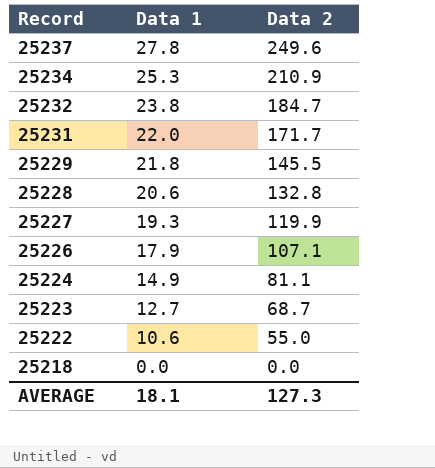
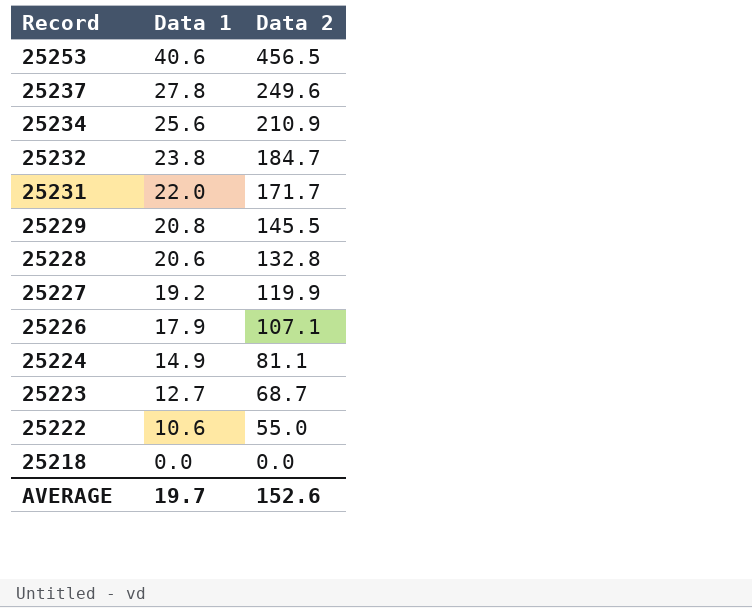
row 25253: none -> 40.6 | 456.5
25234 | Data 1: 25.3 -> 25.6
25229 | Data 1: 21.8 -> 20.8
25227 | Data 1: 19.3 -> 19.2
AVERAGE | Data 1: 18.1 -> 19.7
AVERAGE | Data 2: 127.3 -> 152.6

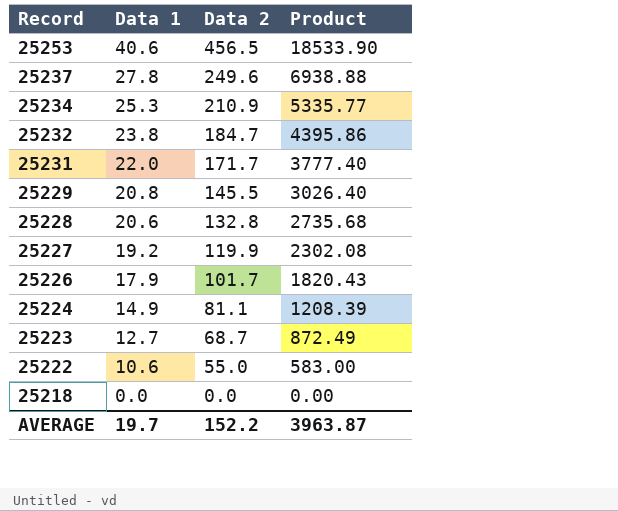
column Product | formula: none -> [Data 1] * [Data 2]
25234 | Data 1: 25.6 -> 25.3
25226 | Data 2: 107.1 -> 101.7
AVERAGE | Data 2: 152.6 -> 152.2

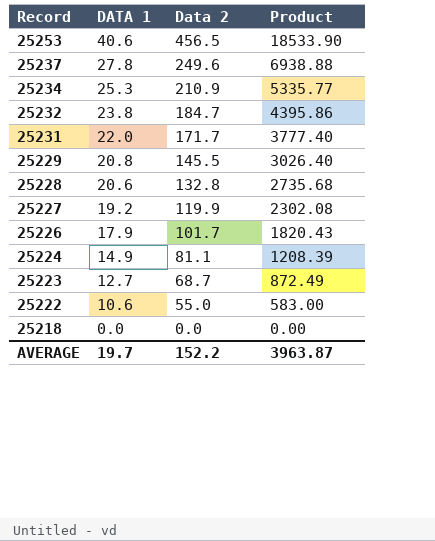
column name: Data 1 -> DATA 1

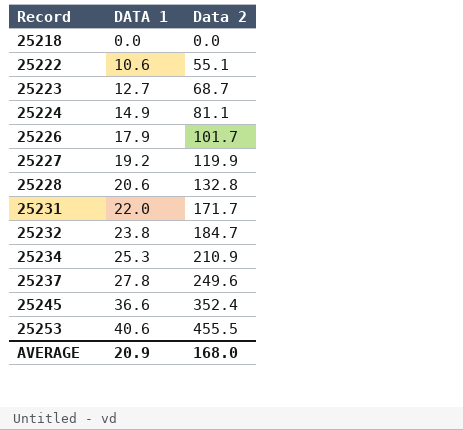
row order: Record descending -> Record ascending
column Product | formula: [DATA 1] * [Data 2] -> none
row 25229: 20.8 | 145.5 | 3026.40 -> none
25222 | Data 2: 55.0 -> 55.1
row 25245: none -> 36.6 | 352.4
25253 | Data 2: 456.5 -> 455.5
AVERAGE | DATA 1: 19.7 -> 20.9
AVERAGE | Data 2: 152.2 -> 168.0

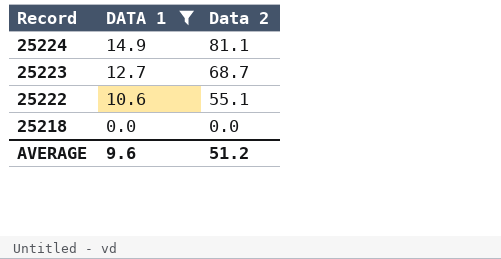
filter: none -> DATA 1 <= 14.9
row order: Record ascending -> Record descending
AVERAGE | DATA 1: 20.9 -> 9.6
AVERAGE | Data 2: 168.0 -> 51.2

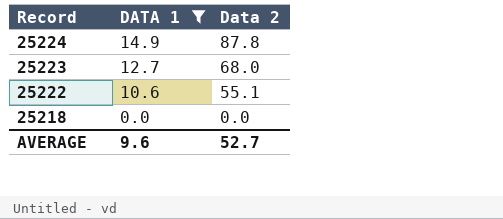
25224 | Data 2: 81.1 -> 87.8
25223 | Data 2: 68.7 -> 68.0
AVERAGE | Data 2: 51.2 -> 52.7

